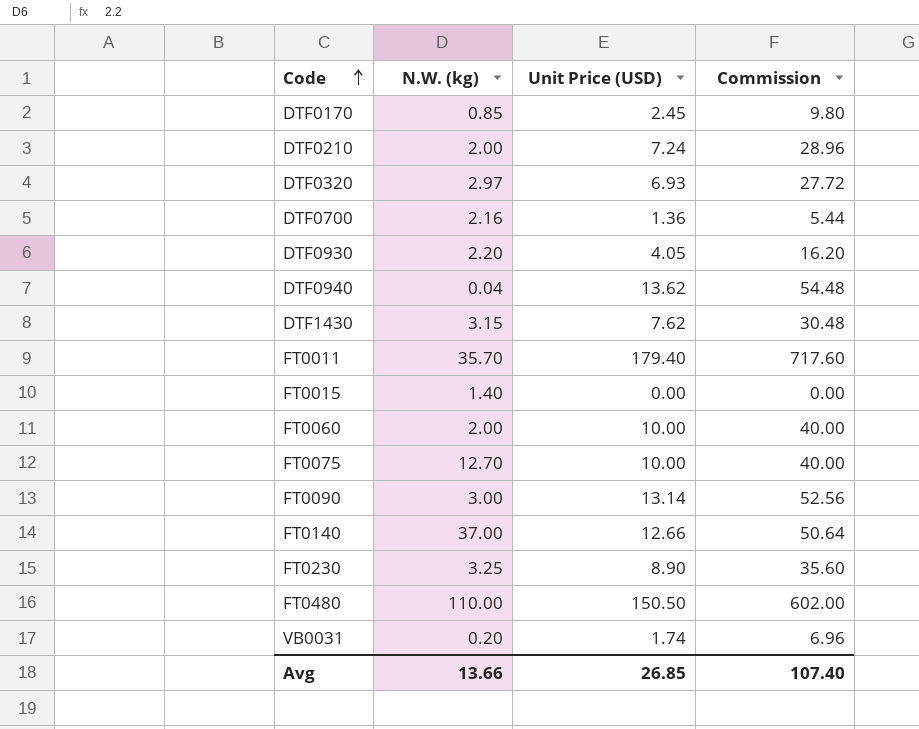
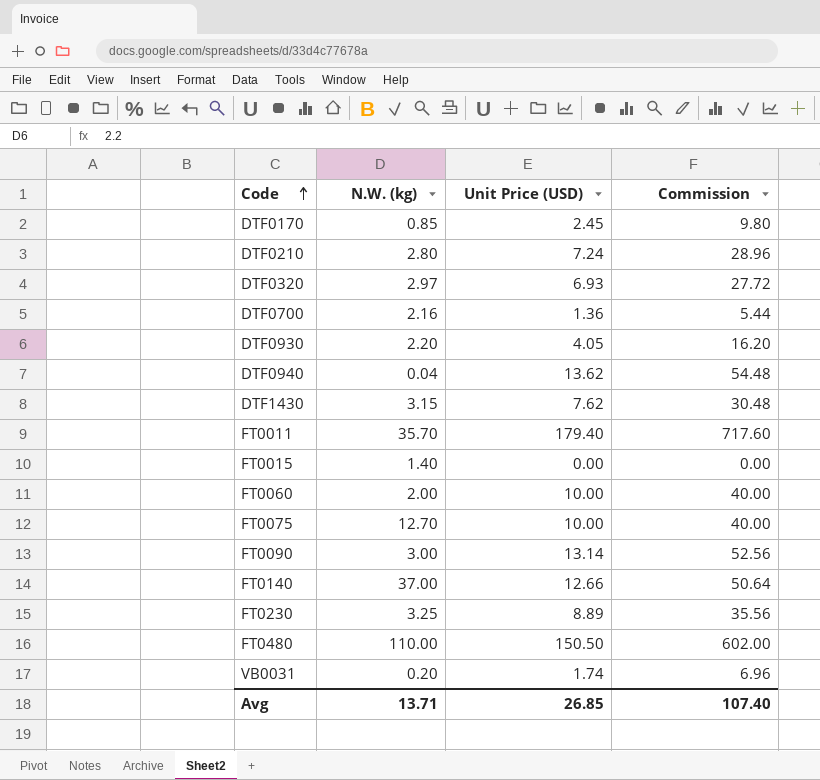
DTF0210 | N.W. (kg): 2.00 -> 2.80
FT0230 | Unit Price (USD): 8.90 -> 8.89
FT0230 | Commission: 35.60 -> 35.56
Avg | N.W. (kg): 13.66 -> 13.71

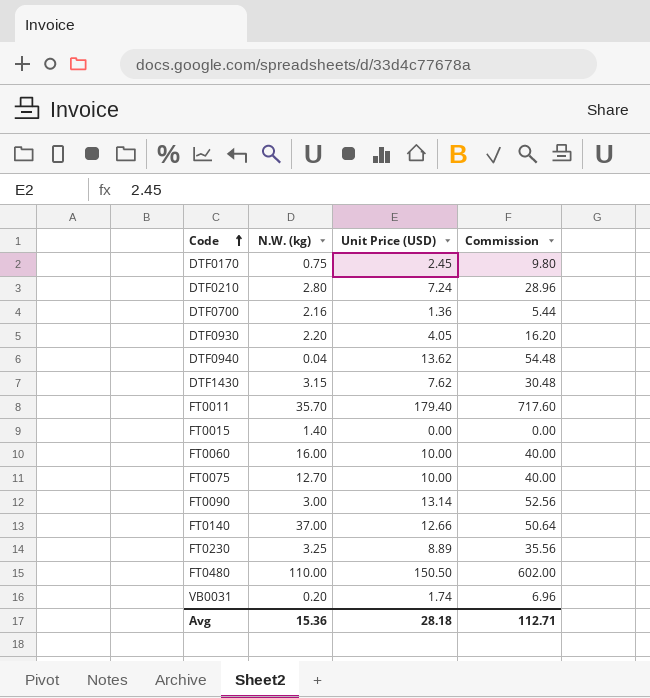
row DTF0320: 2.97 | 6.93 | 27.72 -> none
DTF0170 | N.W. (kg): 0.85 -> 0.75
FT0060 | N.W. (kg): 2.00 -> 16.00
Avg | N.W. (kg): 13.71 -> 15.36
Avg | Unit Price (USD): 26.85 -> 28.18
Avg | Commission: 107.40 -> 112.71

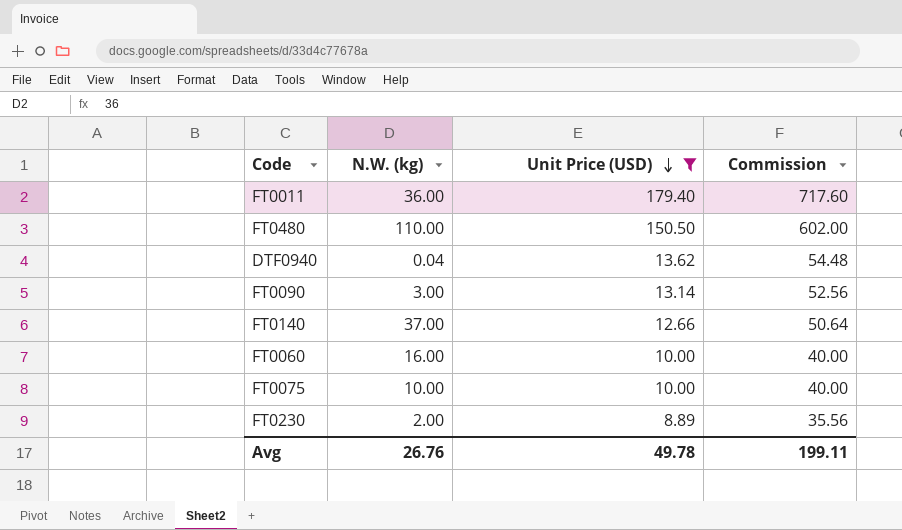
filter: none -> Unit Price (USD) >= 8.89
row order: Code ascending -> Unit Price (USD) descending
FT0011 | N.W. (kg): 35.70 -> 36.00
FT0075 | N.W. (kg): 12.70 -> 10.00
FT0230 | N.W. (kg): 3.25 -> 2.00
Avg | N.W. (kg): 15.36 -> 26.76
Avg | Unit Price (USD): 28.18 -> 49.78
Avg | Commission: 112.71 -> 199.11

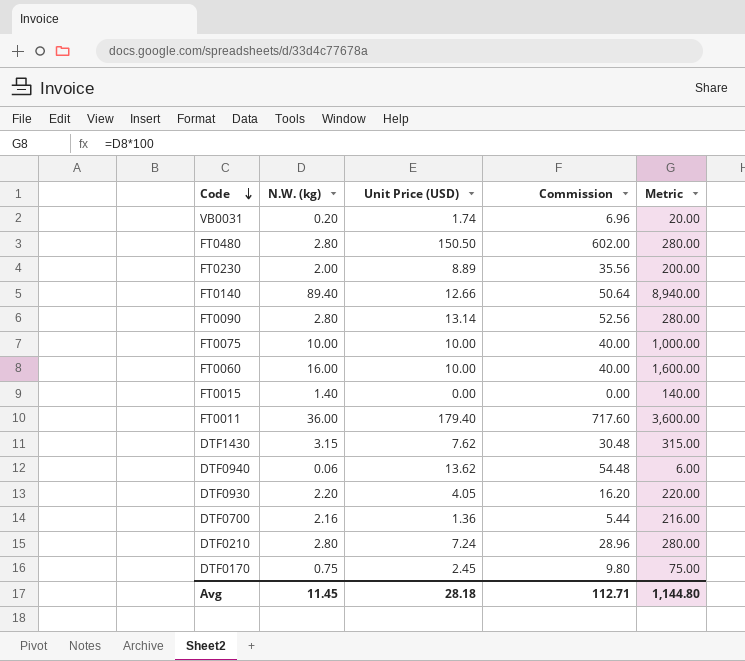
filter: Unit Price (USD) >= 8.89 -> none
row order: Unit Price (USD) descending -> Code descending
column Metric | formula: none -> [N.W. (kg)] * 100
FT0480 | N.W. (kg): 110.00 -> 2.80
FT0140 | N.W. (kg): 37.00 -> 89.40
FT0090 | N.W. (kg): 3.00 -> 2.80
DTF0940 | N.W. (kg): 0.04 -> 0.06
Avg | N.W. (kg): 26.76 -> 11.45
Avg | Unit Price (USD): 49.78 -> 28.18
Avg | Commission: 199.11 -> 112.71

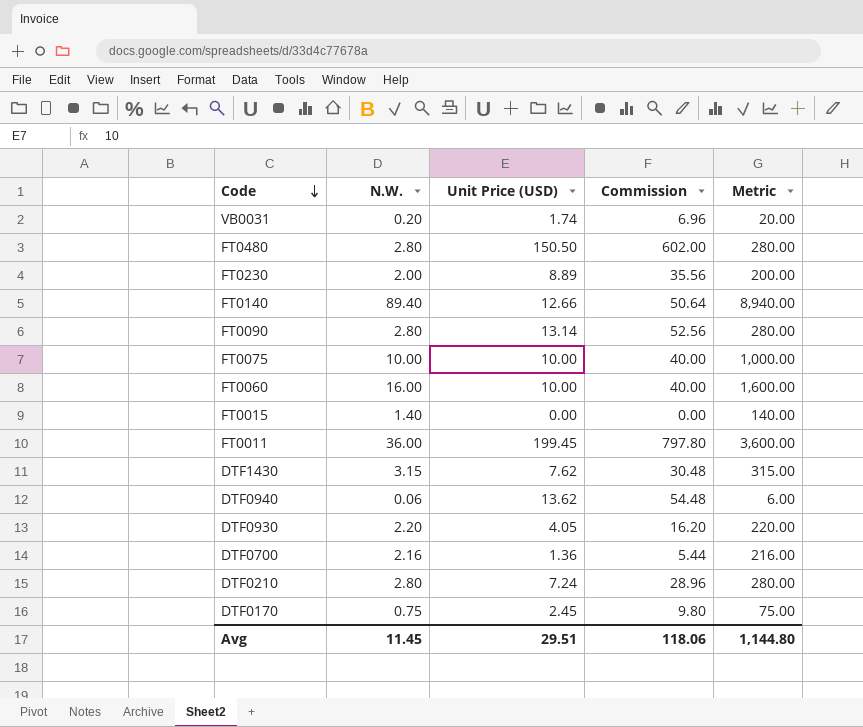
column name: N.W. (kg) -> N.W.
FT0011 | Unit Price (USD): 179.40 -> 199.45
FT0011 | Commission: 717.60 -> 797.80
Avg | Unit Price (USD): 28.18 -> 29.51
Avg | Commission: 112.71 -> 118.06

